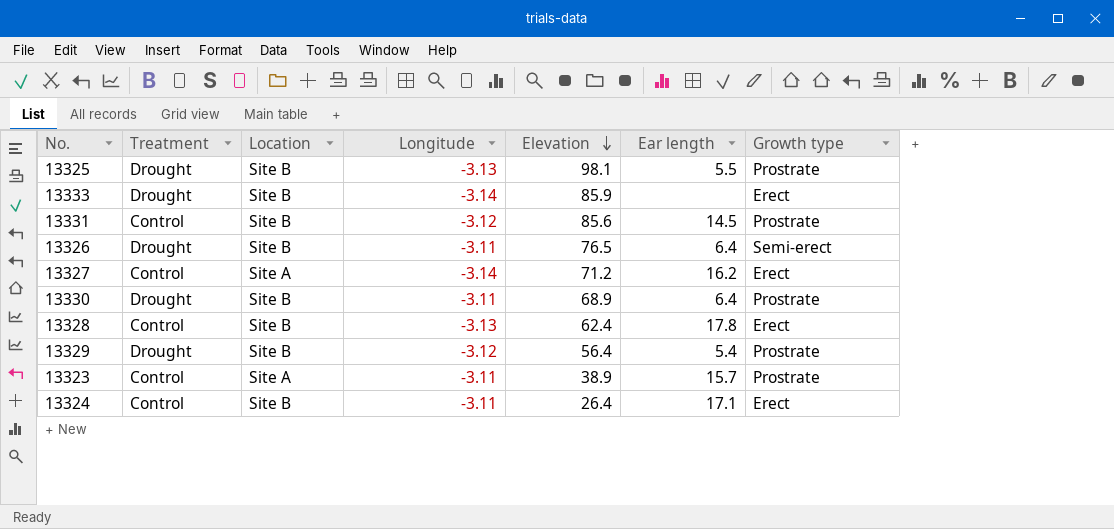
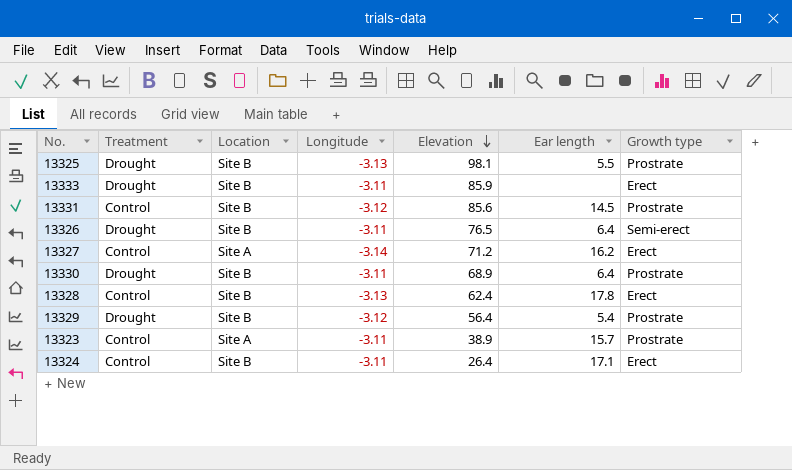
13333 | Longitude: -3.14 -> -3.11

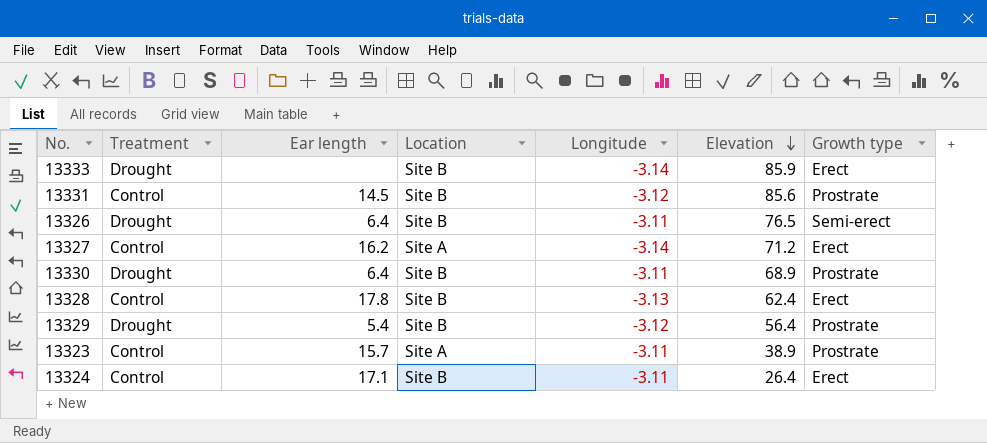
column Ear length | position: 6 -> 3
row 13325: Drought | Site B | -3.13 | 98.1 | 5.5 | Prostrate -> none
13333 | Longitude: -3.11 -> -3.14

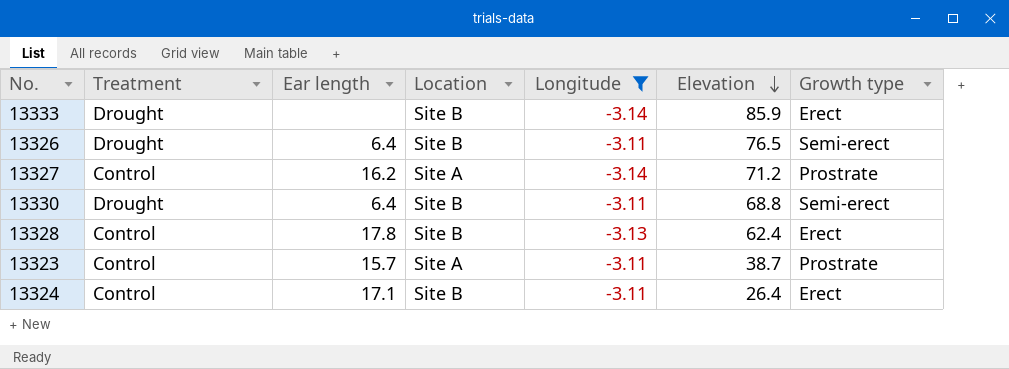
filter: none -> Longitude != -3.12
13327 | Growth type: Erect -> Prostrate
13330 | Elevation: 68.9 -> 68.8
13330 | Growth type: Prostrate -> Semi-erect
13323 | Elevation: 38.9 -> 38.7

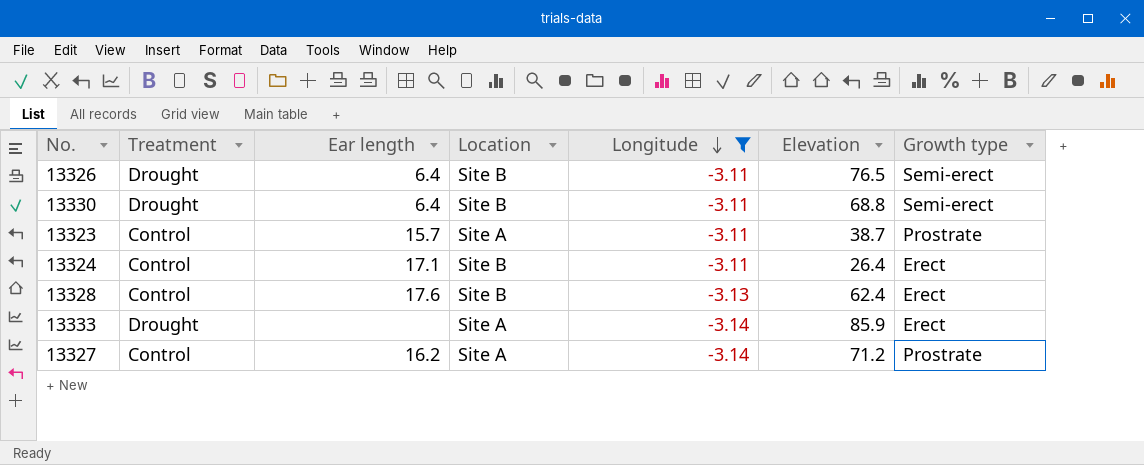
row order: Elevation descending -> Longitude descending
13328 | Ear length: 17.8 -> 17.6
13333 | Location: Site B -> Site A

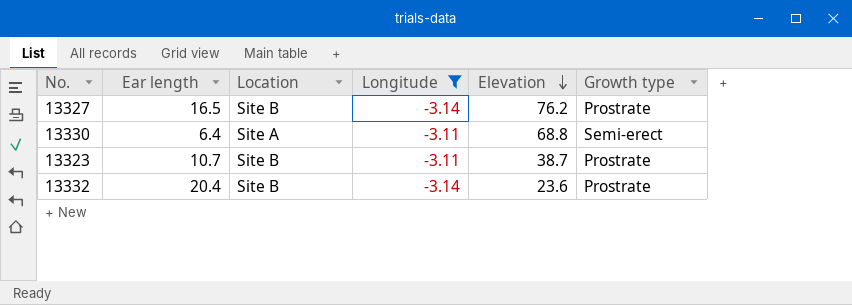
row order: Longitude descending -> Elevation descending
column Treatment | position: 2 -> none
row 13326: Drought | 6.4 | Site B | -3.11 | 76.5 | Semi-erect -> none
row 13324: Control | 17.1 | Site B | -3.11 | 26.4 | Erect -> none
row 13328: Control | 17.6 | Site B | -3.13 | 62.4 | Erect -> none
row 13333: Drought | none | Site A | -3.14 | 85.9 | Erect -> none
13327 | Ear length: 16.2 -> 16.5
13327 | Location: Site A -> Site B
13327 | Elevation: 71.2 -> 76.2
13330 | Location: Site B -> Site A
13323 | Ear length: 15.7 -> 10.7
13323 | Location: Site A -> Site B
row 13332: none -> 20.4 | Site B | -3.14 | 23.6 | Prostrate

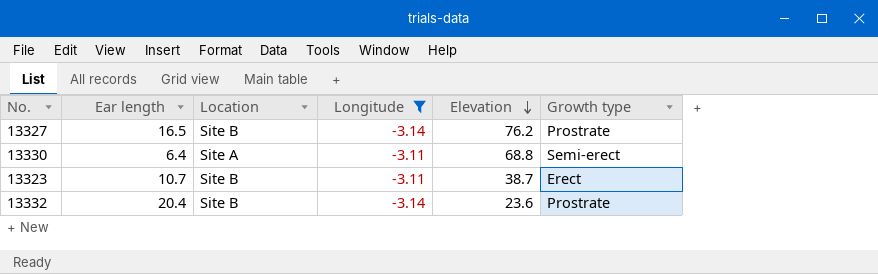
13323 | Growth type: Prostrate -> Erect

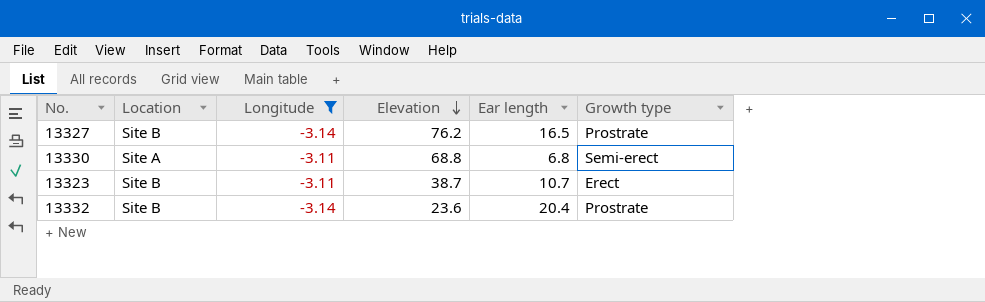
column Ear length | position: 2 -> 5
13330 | Ear length: 6.4 -> 6.8

